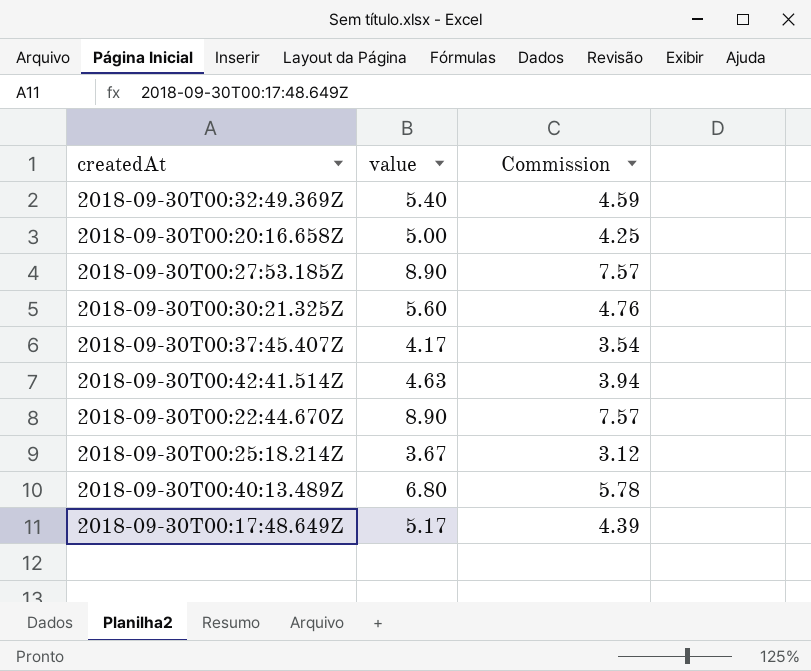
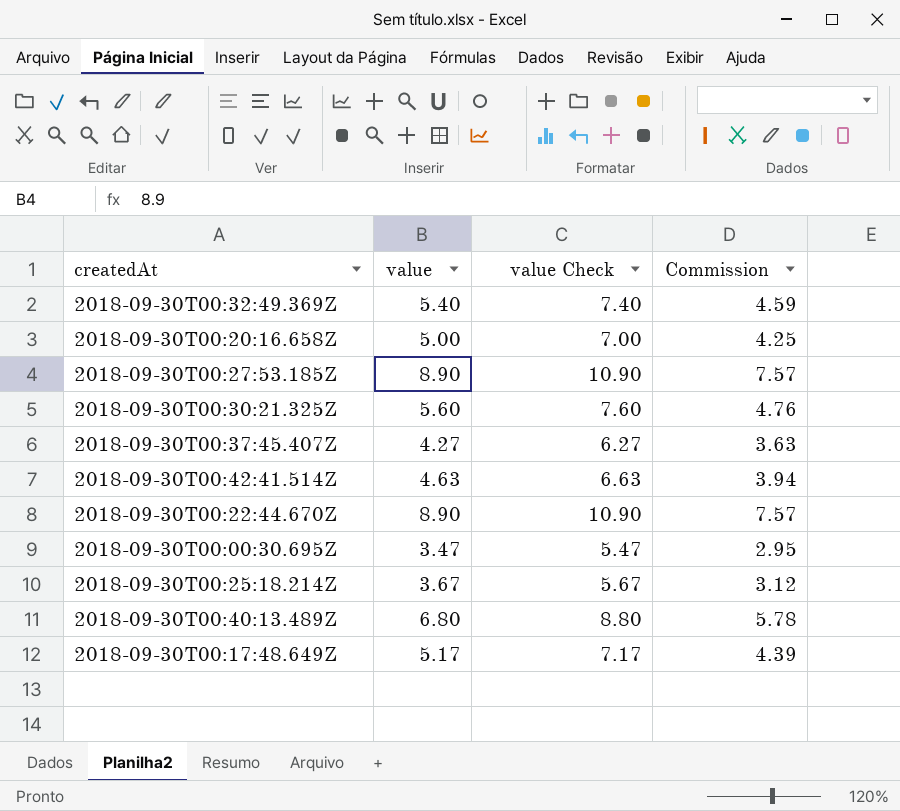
column value Check | formula: none -> [value] + 2
2018-09-30T00:37:45.407Z | value: 4.17 -> 4.27
2018-09-30T00:37:45.407Z | Commission: 3.54 -> 3.63
row 2018-09-30T00:00:30.695Z: none -> 3.47 | 5.47 | 2.95

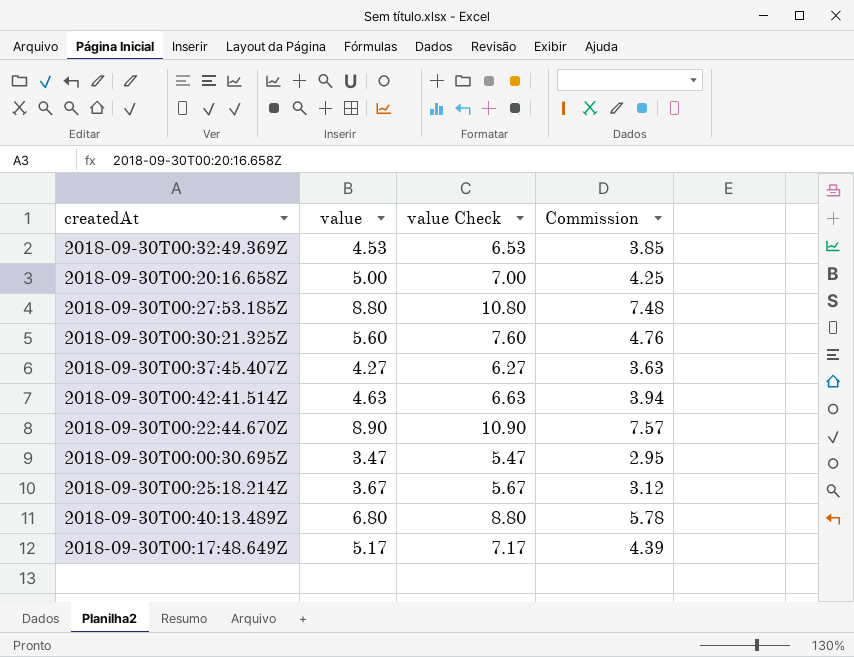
2018-09-30T00:32:49.369Z | value: 5.40 -> 4.53
2018-09-30T00:32:49.369Z | value Check: 7.40 -> 6.53
2018-09-30T00:32:49.369Z | Commission: 4.59 -> 3.85
2018-09-30T00:27:53.185Z | value: 8.90 -> 8.80
2018-09-30T00:27:53.185Z | value Check: 10.90 -> 10.80
2018-09-30T00:27:53.185Z | Commission: 7.57 -> 7.48

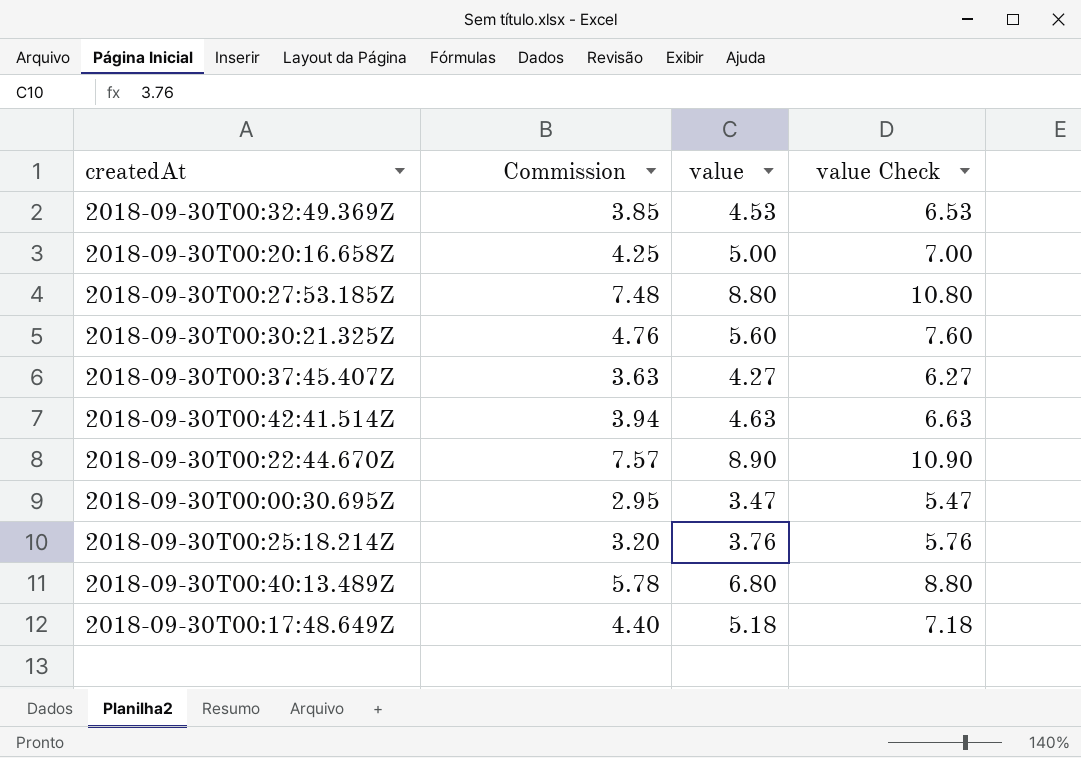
column Commission | position: 4 -> 2
2018-09-30T00:25:18.214Z | Commission: 3.12 -> 3.20
2018-09-30T00:25:18.214Z | value: 3.67 -> 3.76
2018-09-30T00:25:18.214Z | value Check: 5.67 -> 5.76
2018-09-30T00:17:48.649Z | Commission: 4.39 -> 4.40
2018-09-30T00:17:48.649Z | value: 5.17 -> 5.18
2018-09-30T00:17:48.649Z | value Check: 7.17 -> 7.18

